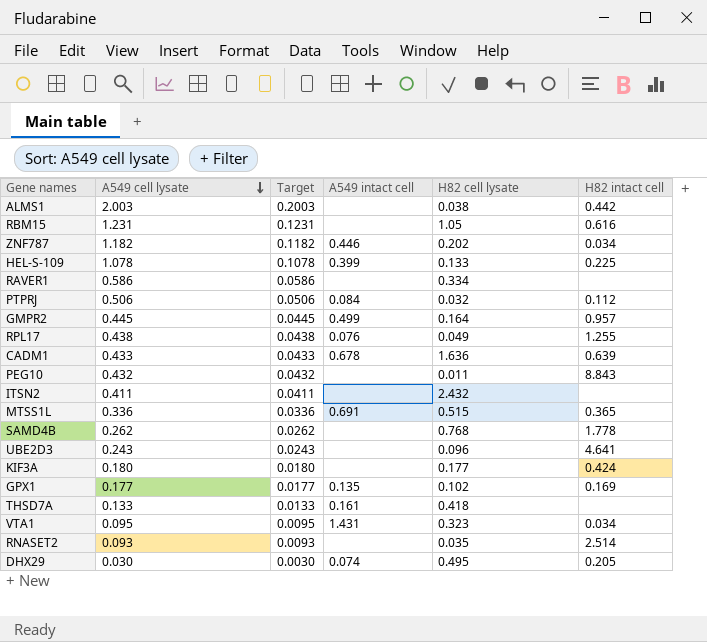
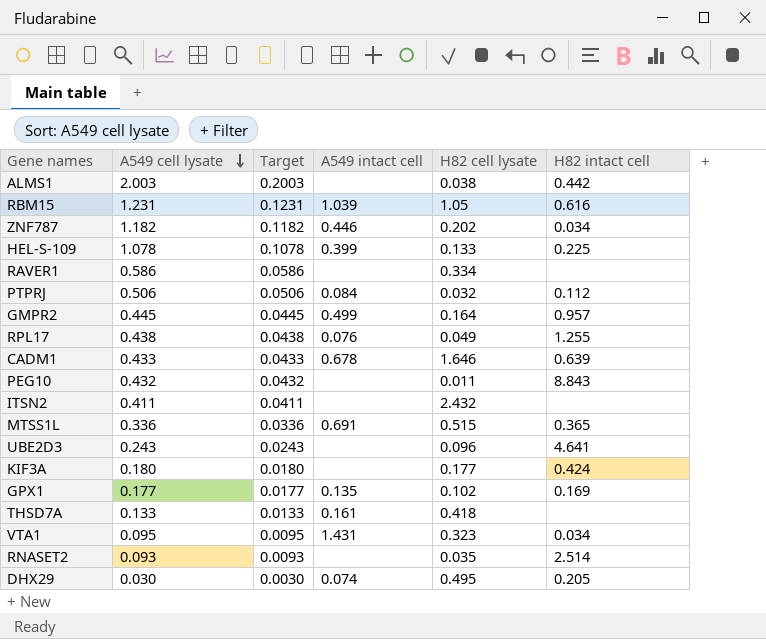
row SAMD4B: 0.262 | 0.0262 | none | 0.768 | 1.778 -> none
RBM15 | A549 intact cell: none -> 1.039
CADM1 | H82 cell lysate: 1.636 -> 1.646

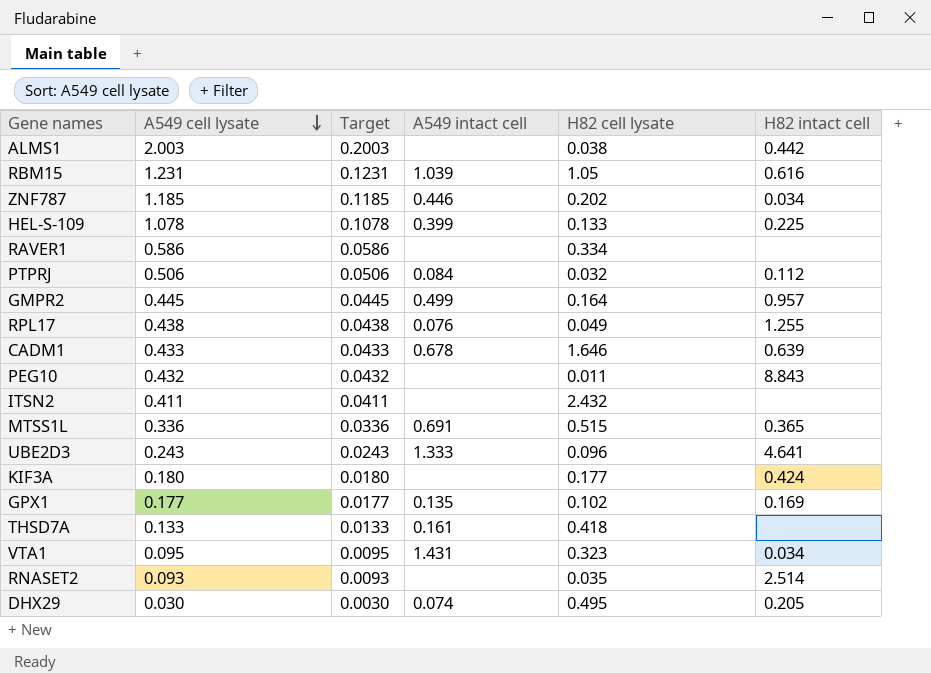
ZNF787 | A549 cell lysate: 1.182 -> 1.185
ZNF787 | Target: 0.1182 -> 0.1185
UBE2D3 | A549 intact cell: none -> 1.333

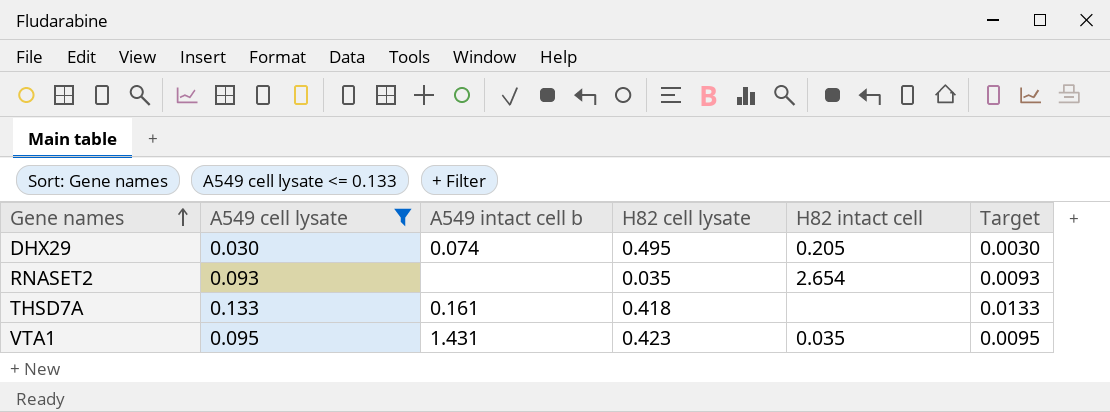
filter: none -> A549 cell lysate <= 0.133
row order: A549 cell lysate descending -> Gene names ascending
column name: A549 intact cell -> A549 intact cell b
column Target | position: 3 -> 6
RNASET2 | H82 intact cell: 2.514 -> 2.654
VTA1 | H82 cell lysate: 0.323 -> 0.423
VTA1 | H82 intact cell: 0.034 -> 0.035

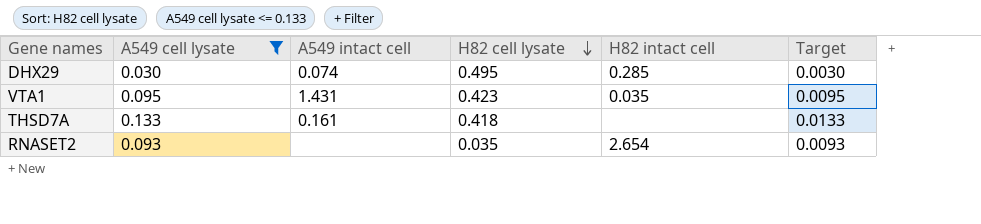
row order: Gene names ascending -> H82 cell lysate descending
column name: A549 intact cell b -> A549 intact cell
DHX29 | H82 intact cell: 0.205 -> 0.285

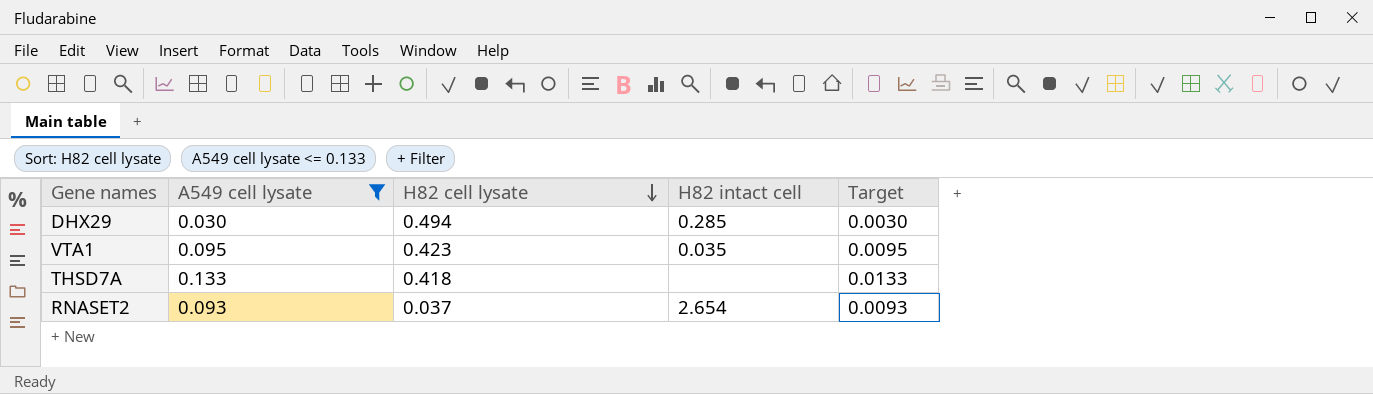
column A549 intact cell | position: 3 -> none
DHX29 | H82 cell lysate: 0.495 -> 0.494
RNASET2 | H82 cell lysate: 0.035 -> 0.037

